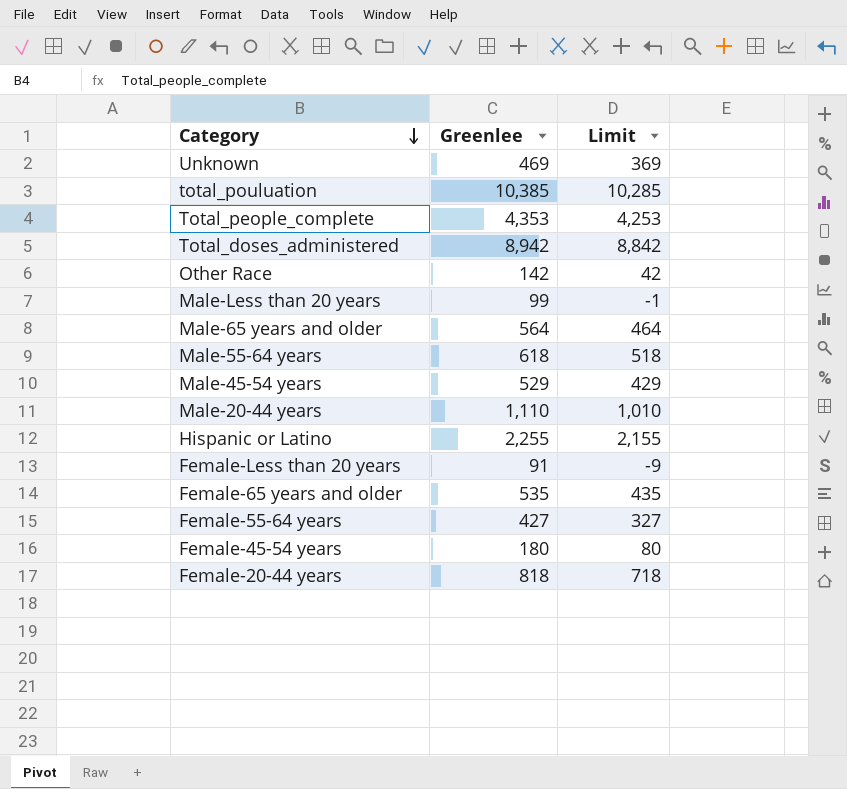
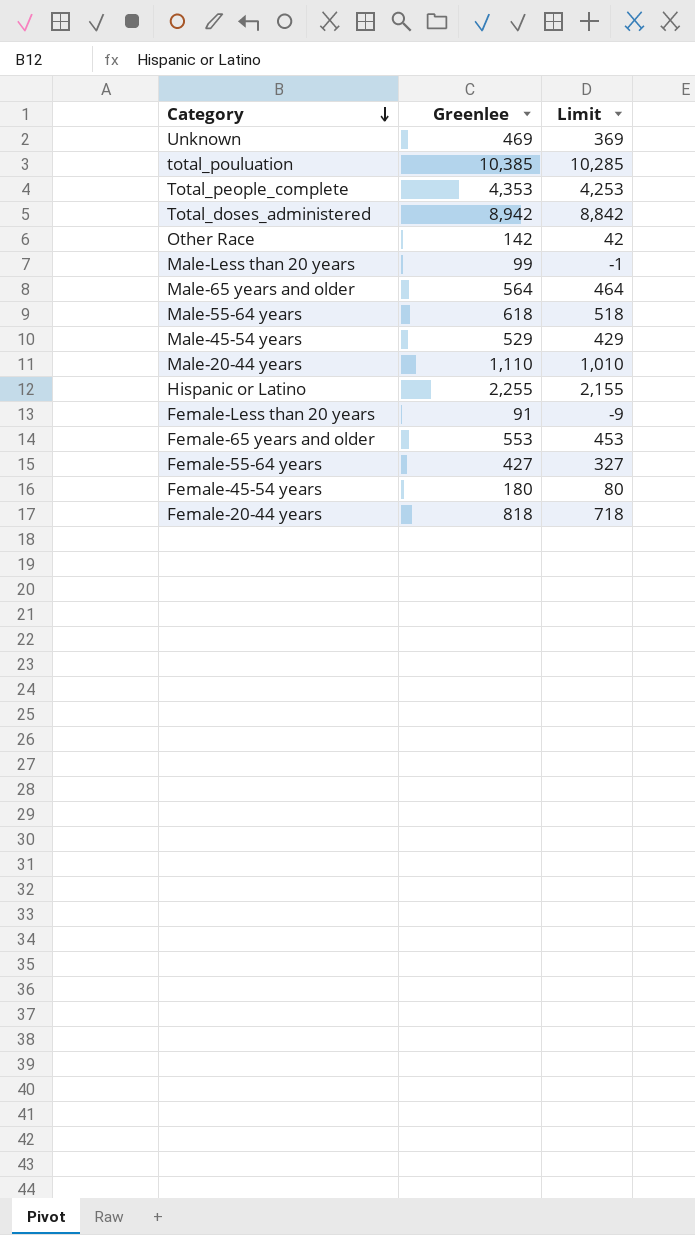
Female-65 years and older | Greenlee: 535 -> 553
Female-65 years and older | Limit: 435 -> 453

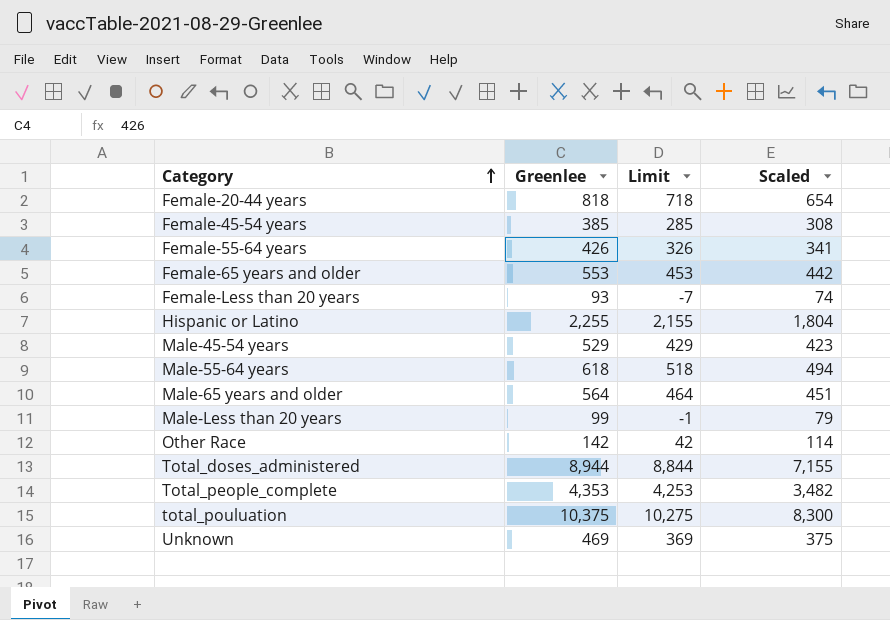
row order: Category descending -> Category ascending
column Scaled | formula: none -> [Greenlee] * 0.8
row Male-20-44 years: 1,110 | 1,010 -> none
Female-45-54 years | Greenlee: 180 -> 385
Female-45-54 years | Limit: 80 -> 285
Female-55-64 years | Greenlee: 427 -> 426
Female-55-64 years | Limit: 327 -> 326
Female-Less than 20 years | Greenlee: 91 -> 93
Female-Less than 20 years | Limit: -9 -> -7
Total_doses_administered | Greenlee: 8,942 -> 8,944
Total_doses_administered | Limit: 8,842 -> 8,844
total_pouluation | Greenlee: 10,385 -> 10,375
total_pouluation | Limit: 10,285 -> 10,275

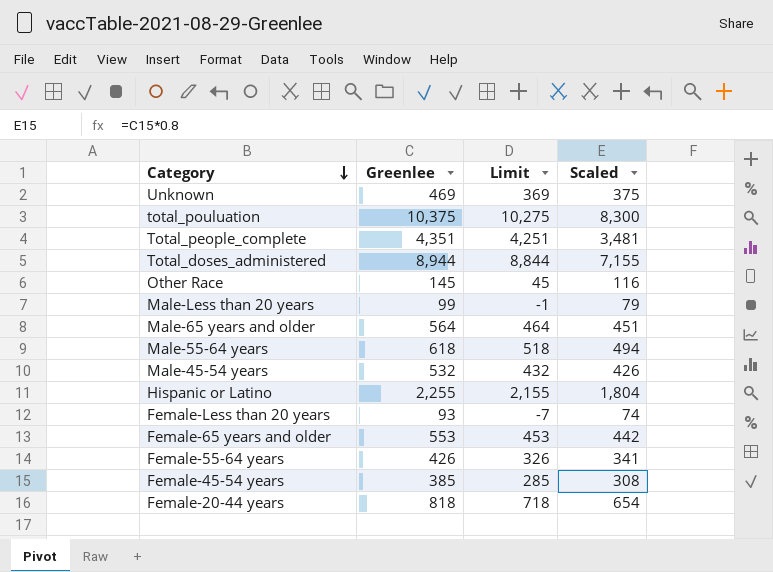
row order: Category ascending -> Category descending
Total_people_complete | Greenlee: 4,353 -> 4,351
Total_people_complete | Limit: 4,253 -> 4,251
Total_people_complete | Scaled: 3,482 -> 3,481
Other Race | Greenlee: 142 -> 145
Other Race | Limit: 42 -> 45
Other Race | Scaled: 114 -> 116
Male-45-54 years | Greenlee: 529 -> 532
Male-45-54 years | Limit: 429 -> 432
Male-45-54 years | Scaled: 423 -> 426

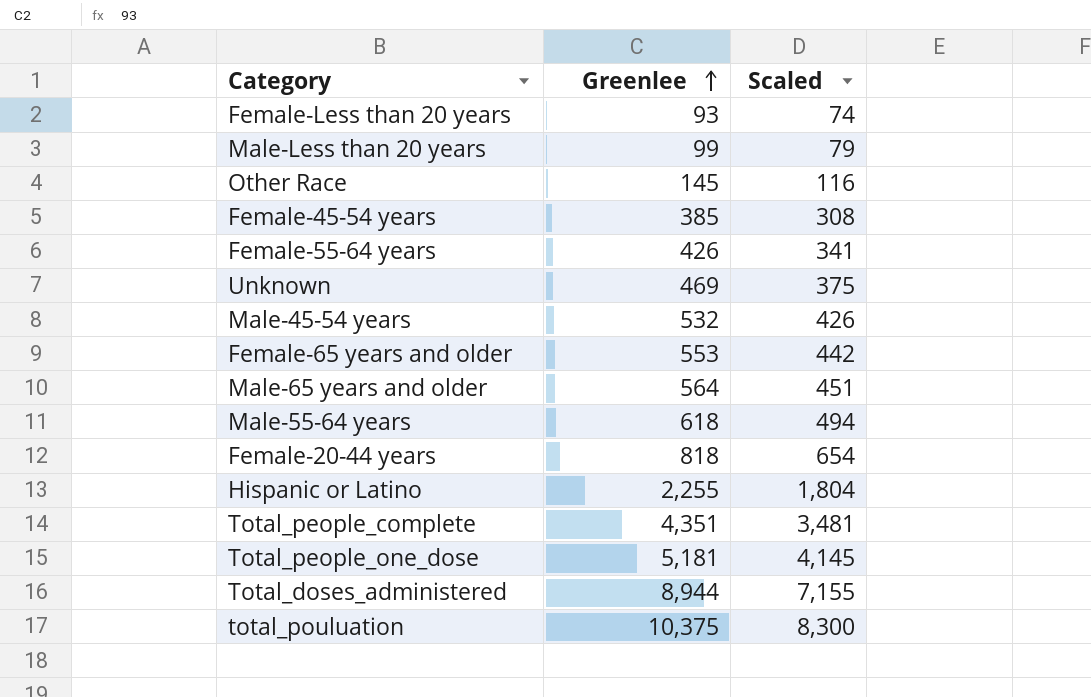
row order: Category descending -> Greenlee ascending
column Limit | formula: [Greenlee] - 100 -> none
row Total_people_one_dose: none -> 5,181 | 4,145

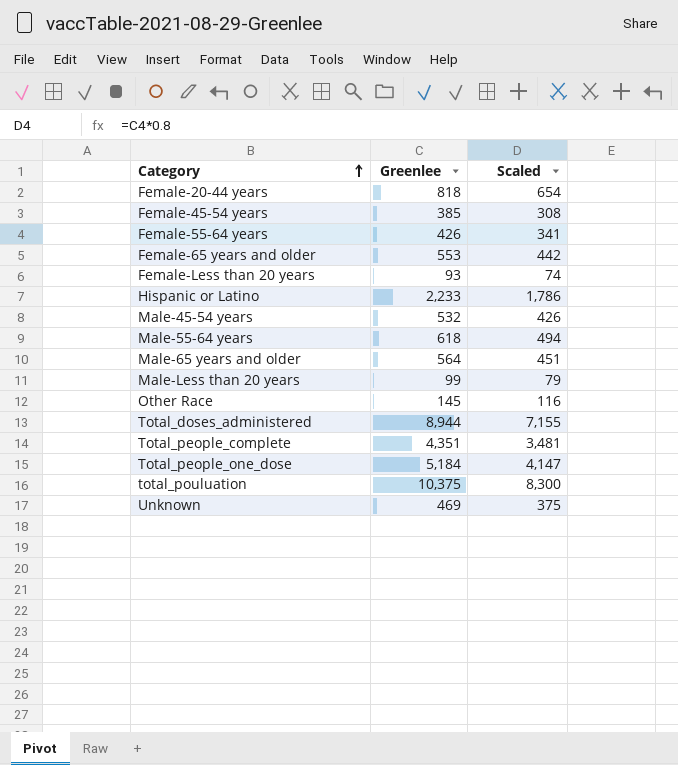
row order: Greenlee ascending -> Category ascending
Hispanic or Latino | Greenlee: 2,255 -> 2,233
Hispanic or Latino | Scaled: 1,804 -> 1,786
Total_people_one_dose | Greenlee: 5,181 -> 5,184
Total_people_one_dose | Scaled: 4,145 -> 4,147

